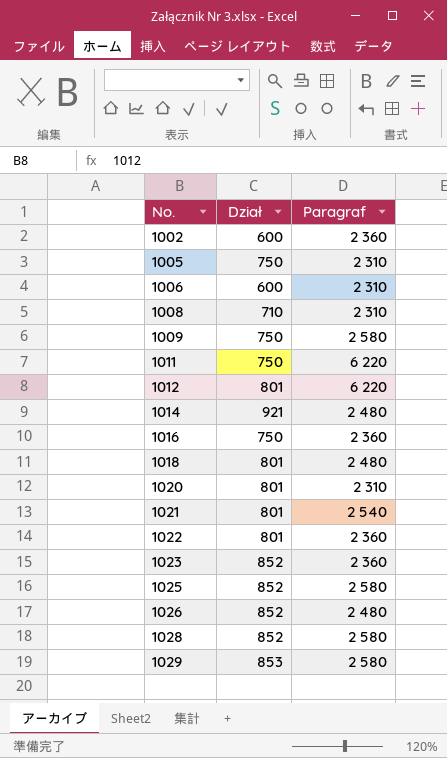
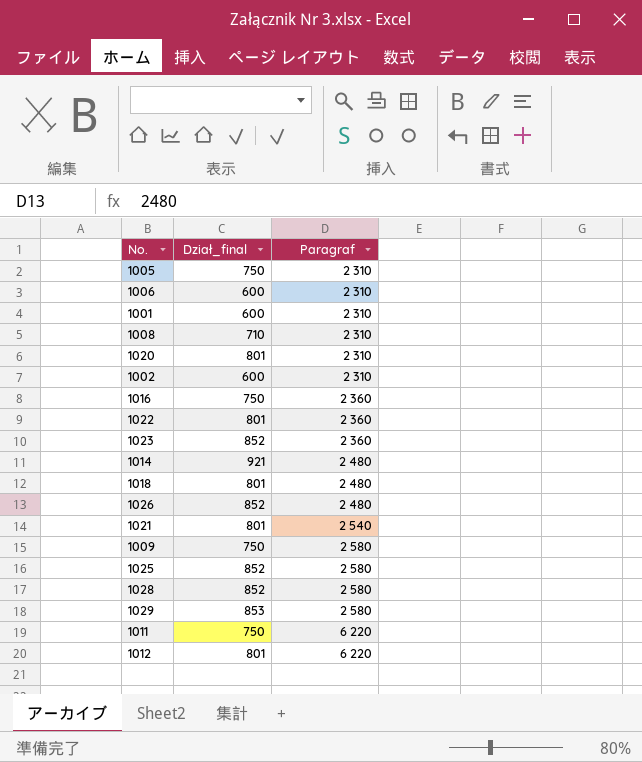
row order: No. ascending -> Paragraf ascending
column name: Dział -> Dział_final
row 1001: none -> 600 | 2 310
1002 | Paragraf: 2 360 -> 2 310

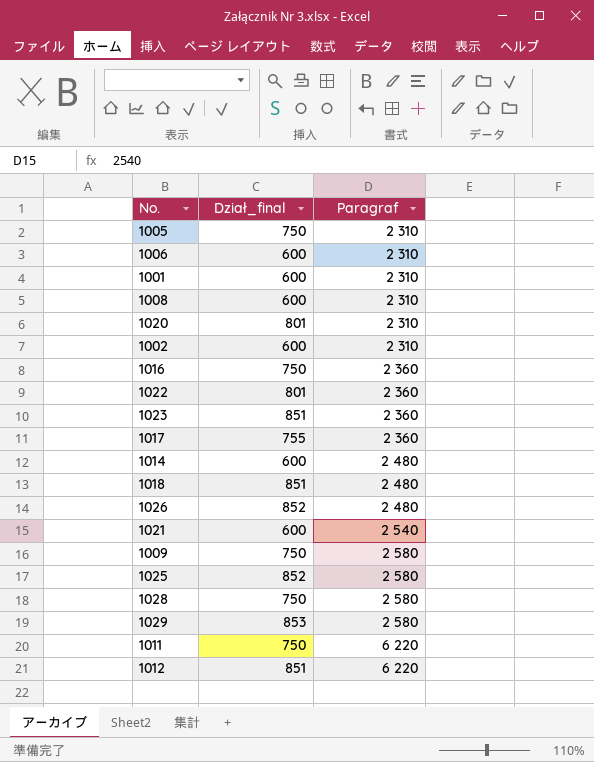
1008 | Dział_final: 710 -> 600
1023 | Dział_final: 852 -> 851
row 1017: none -> 755 | 2 360
1014 | Dział_final: 921 -> 600
1018 | Dział_final: 801 -> 851
1021 | Dział_final: 801 -> 600
1028 | Dział_final: 852 -> 750
1012 | Dział_final: 801 -> 851

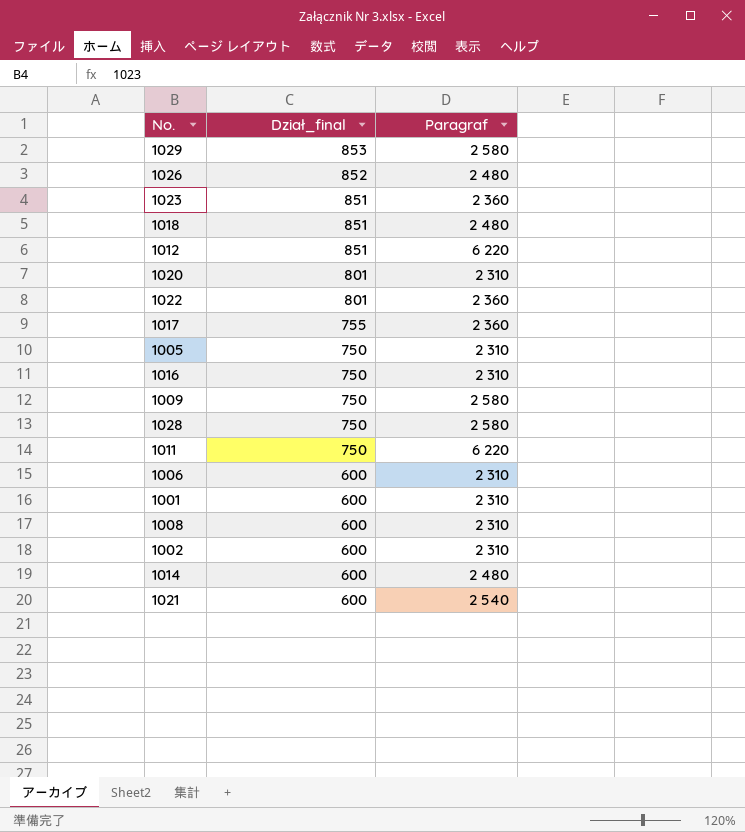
row order: Paragraf ascending -> Dział_final descending
row 1025: 852 | 2 580 -> none
1016 | Paragraf: 2 360 -> 2 310

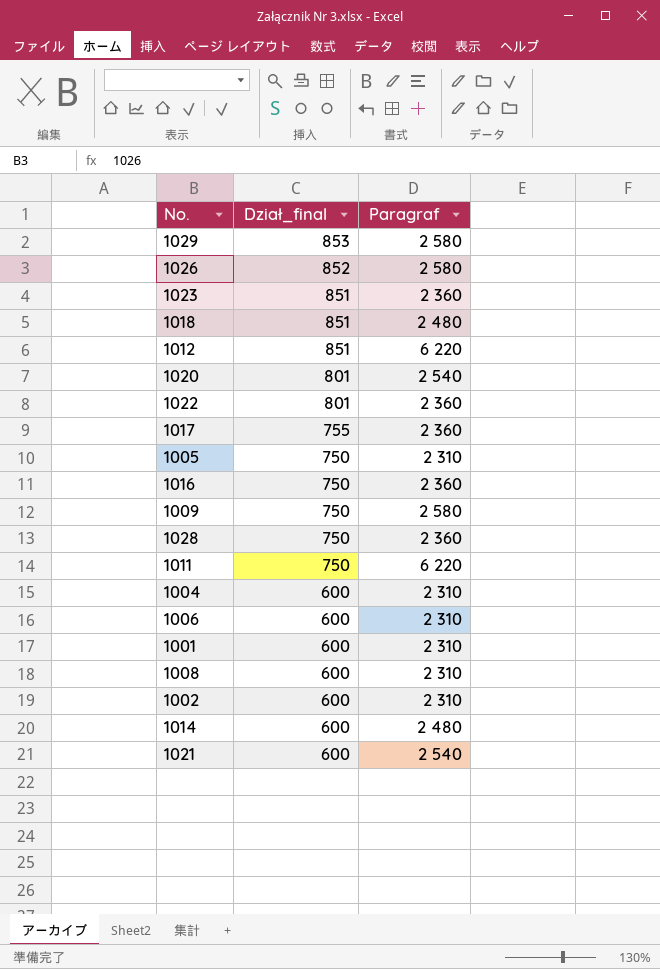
1026 | Paragraf: 2 480 -> 2 580
1020 | Paragraf: 2 310 -> 2 540
1016 | Paragraf: 2 310 -> 2 360
1028 | Paragraf: 2 580 -> 2 360
row 1004: none -> 600 | 2 310

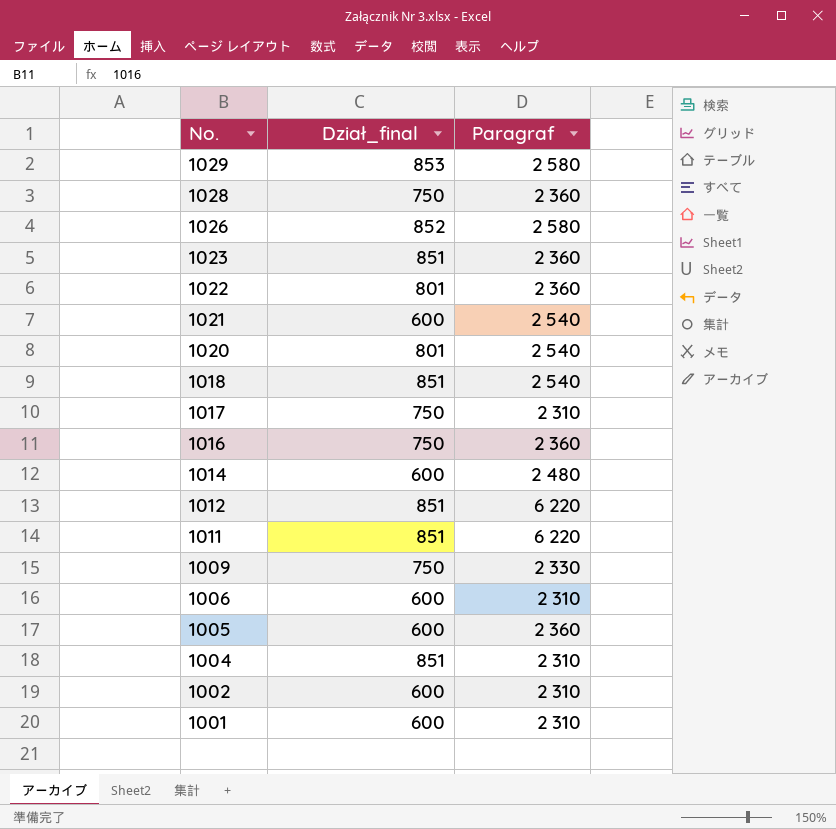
row order: Dział_final descending -> No. descending
row 1008: 600 | 2 310 -> none
1018 | Paragraf: 2 480 -> 2 540
1017 | Dział_final: 755 -> 750
1017 | Paragraf: 2 360 -> 2 310
1011 | Dział_final: 750 -> 851
1009 | Paragraf: 2 580 -> 2 330
1005 | Dział_final: 750 -> 600
1005 | Paragraf: 2 310 -> 2 360
1004 | Dział_final: 600 -> 851

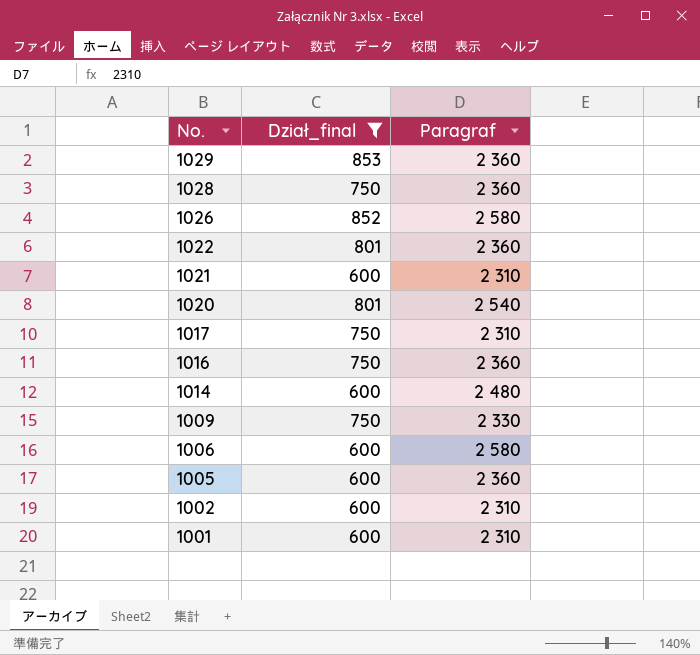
filter: none -> Dział_final != 851
1029 | Paragraf: 2 580 -> 2 360
1021 | Paragraf: 2 540 -> 2 310
1006 | Paragraf: 2 310 -> 2 580

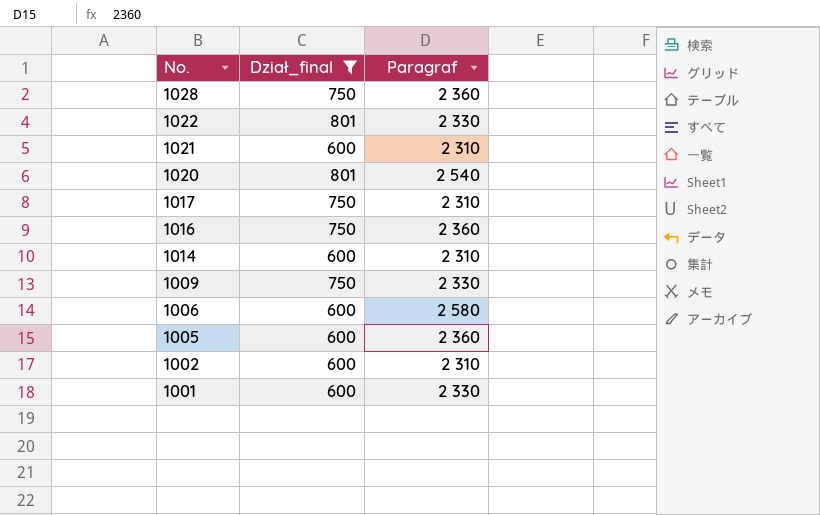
row 1029: 853 | 2 360 -> none
row 1026: 852 | 2 580 -> none
1022 | Paragraf: 2 360 -> 2 330
1014 | Paragraf: 2 480 -> 2 310
1001 | Paragraf: 2 310 -> 2 330

